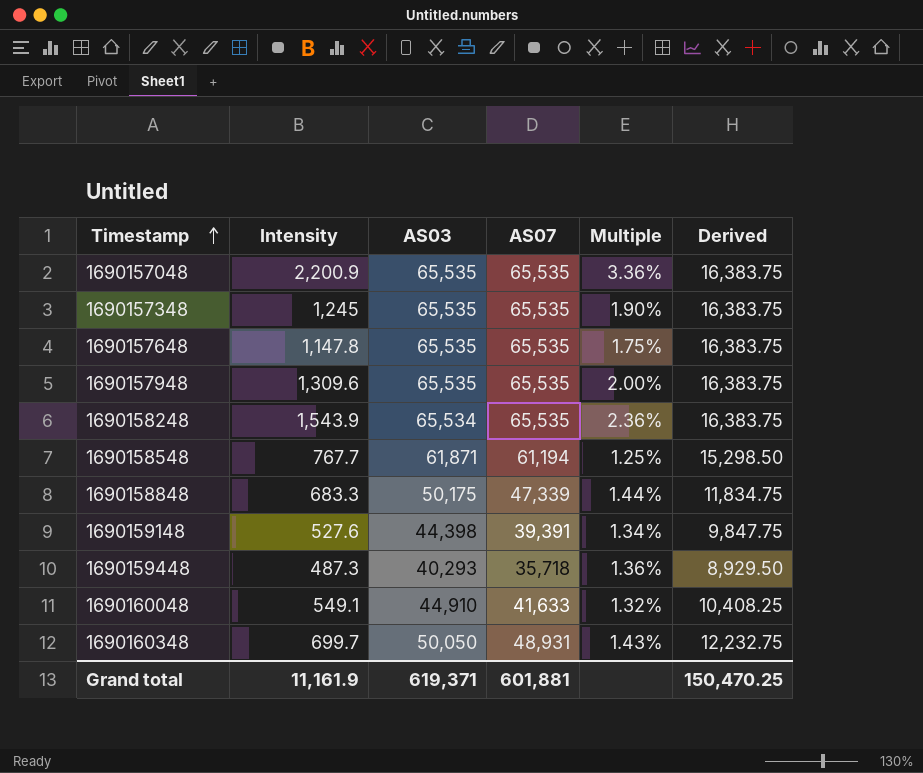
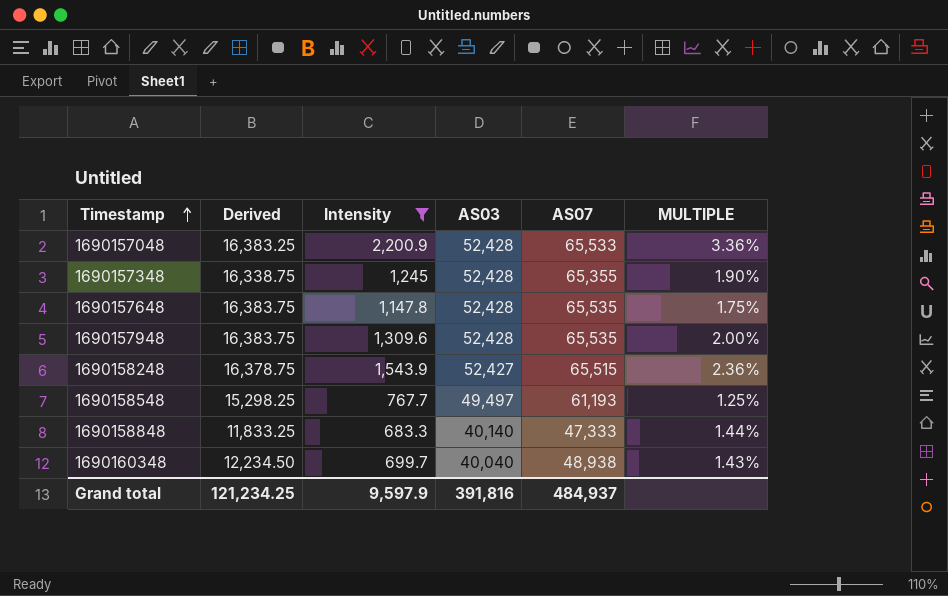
filter: none -> Intensity >= 683.3
column Derived | position: 6 -> 2
column name: Multiple -> MULTIPLE
1690157048 | Derived: 16,383.75 -> 16,383.25
1690157048 | AS03: 65,535 -> 52,428
1690157048 | AS07: 65,535 -> 65,533
1690157348 | Derived: 16,383.75 -> 16,338.75
1690157348 | AS03: 65,535 -> 52,428
1690157348 | AS07: 65,535 -> 65,355
1690157648 | AS03: 65,535 -> 52,428
1690157948 | AS03: 65,535 -> 52,428
1690158248 | Derived: 16,383.75 -> 16,378.75
1690158248 | AS03: 65,534 -> 52,427
1690158248 | AS07: 65,535 -> 65,515
1690158548 | Derived: 15,298.50 -> 15,298.25
1690158548 | AS03: 61,871 -> 49,497
1690158548 | AS07: 61,194 -> 61,193
1690158848 | Derived: 11,834.75 -> 11,833.25
1690158848 | AS03: 50,175 -> 40,140
1690158848 | AS07: 47,339 -> 47,333
1690160348 | Derived: 12,232.75 -> 12,234.50
1690160348 | AS03: 50,050 -> 40,040
1690160348 | AS07: 48,931 -> 48,938
Grand total | Derived: 150,470.25 -> 121,234.25
Grand total | Intensity: 11,161.9 -> 9,597.9
Grand total | AS03: 619,371 -> 391,816
Grand total | AS07: 601,881 -> 484,937

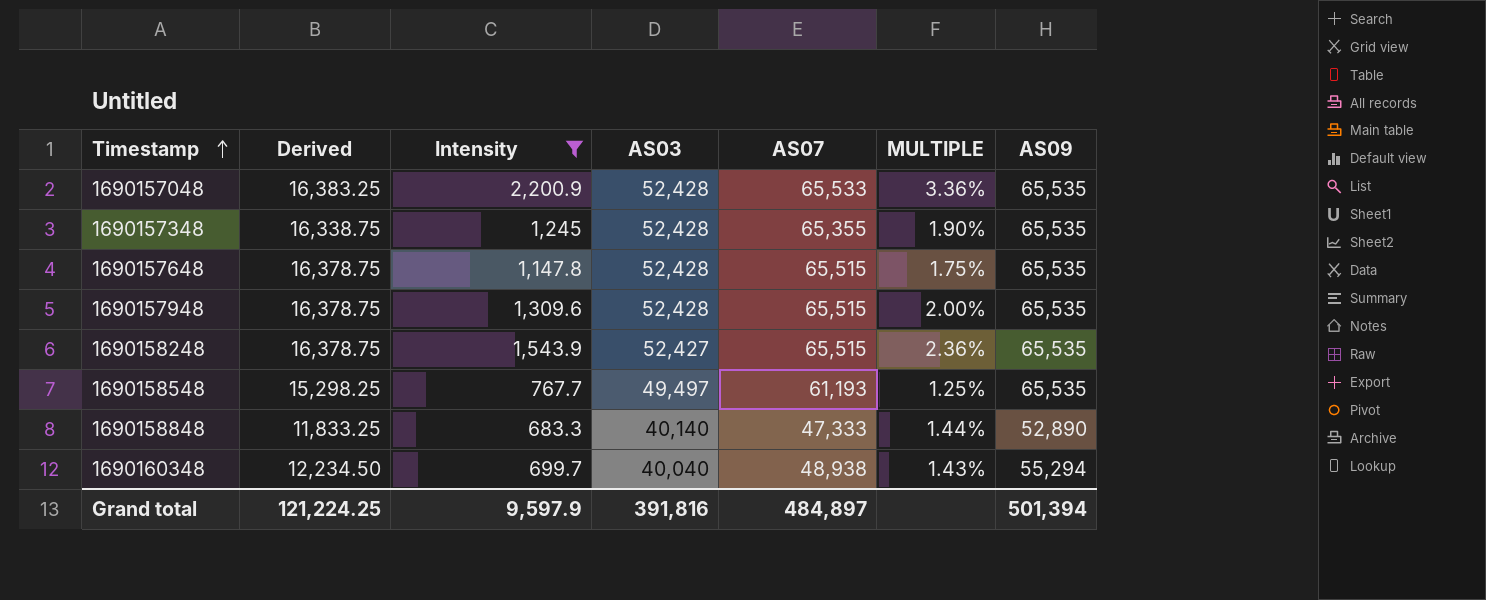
column AS09 | position: none -> 7
1690157648 | Derived: 16,383.75 -> 16,378.75
1690157648 | AS07: 65,535 -> 65,515
1690157948 | Derived: 16,383.75 -> 16,378.75
1690157948 | AS07: 65,535 -> 65,515
Grand total | Derived: 121,234.25 -> 121,224.25
Grand total | AS07: 484,937 -> 484,897

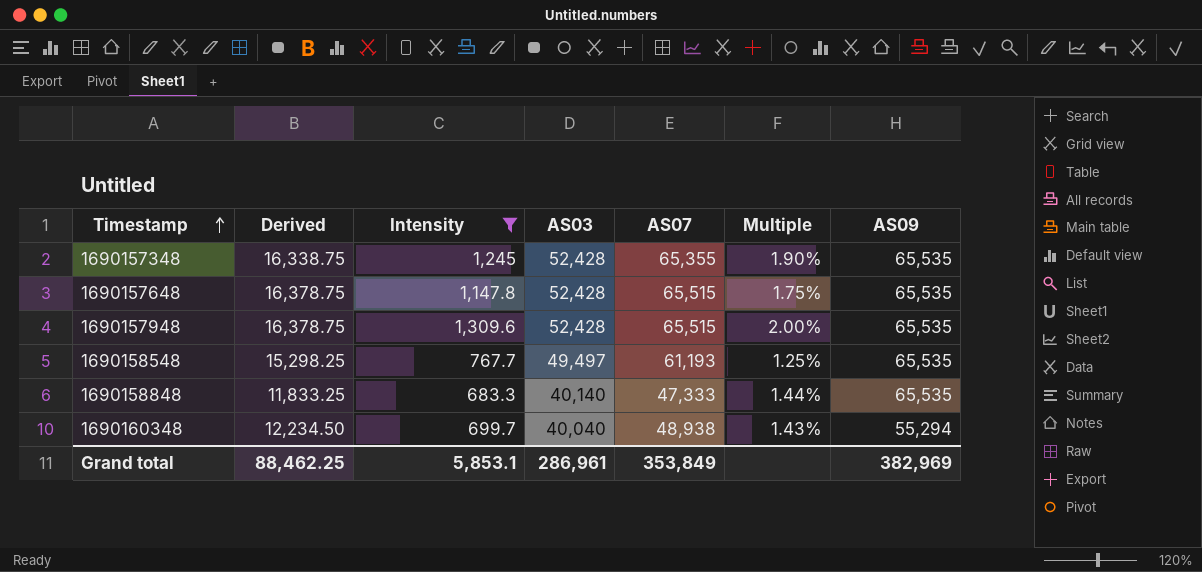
column name: MULTIPLE -> Multiple
row 1690157048: 16,383.25 | 2,200.9 | 52,428 | 65,533 | 3.36% | 65,535 -> none
row 1690158248: 16,378.75 | 1,543.9 | 52,427 | 65,515 | 2.36% | 65,535 -> none
1690158848 | AS09: 52,890 -> 65,535
Grand total | Derived: 121,224.25 -> 88,462.25
Grand total | Intensity: 9,597.9 -> 5,853.1
Grand total | AS03: 391,816 -> 286,961
Grand total | AS07: 484,897 -> 353,849
Grand total | AS09: 501,394 -> 382,969

